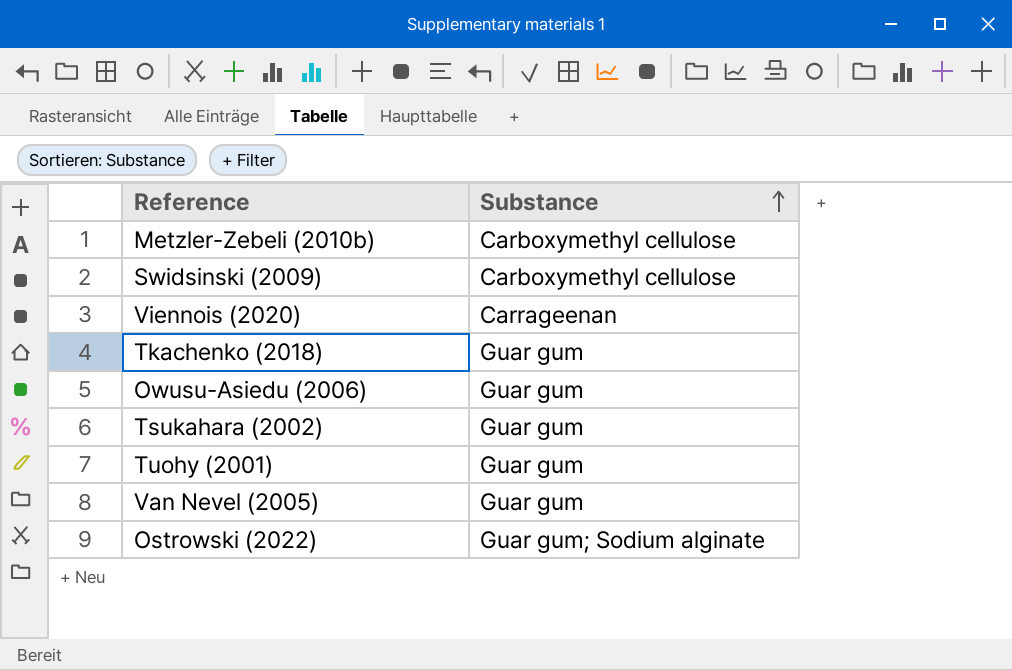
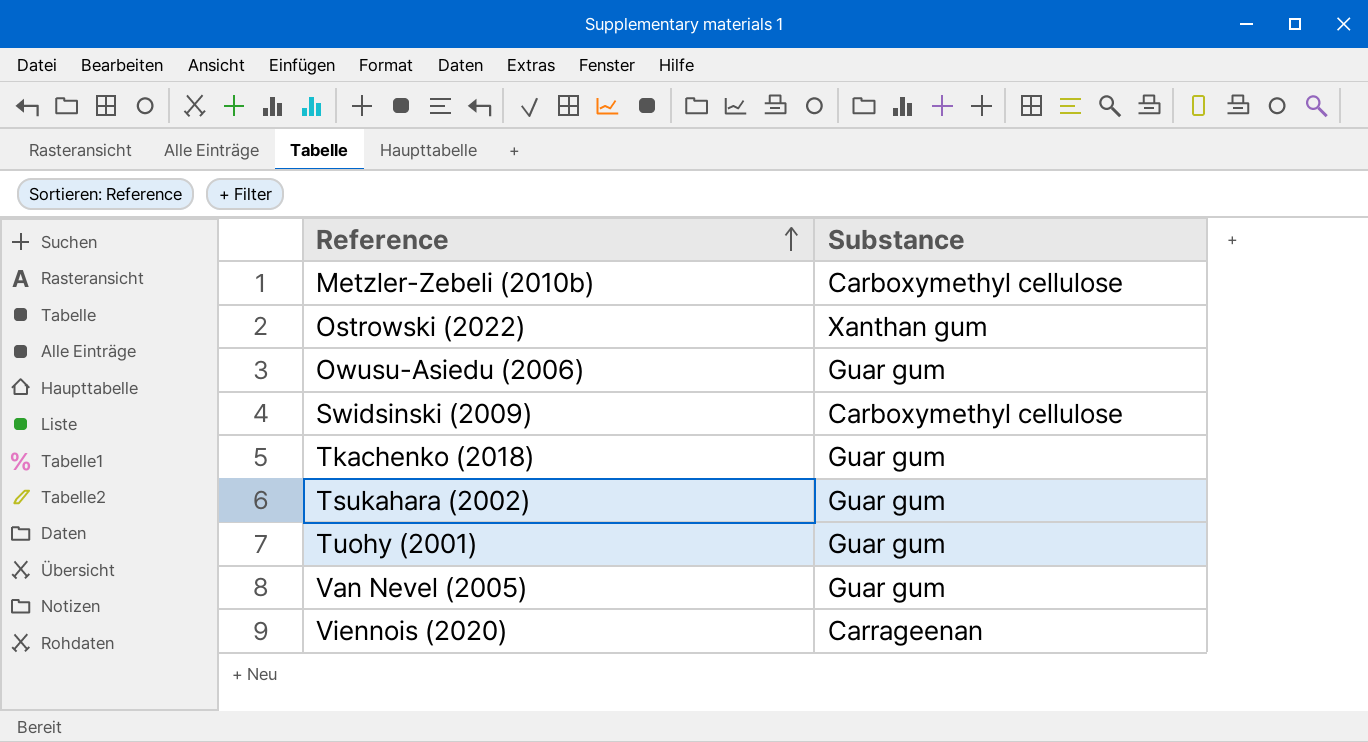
row order: Substance ascending -> Reference ascending
Ostrowski (2022) | Substance: Guar gum; Sodium alginate -> Xanthan gum

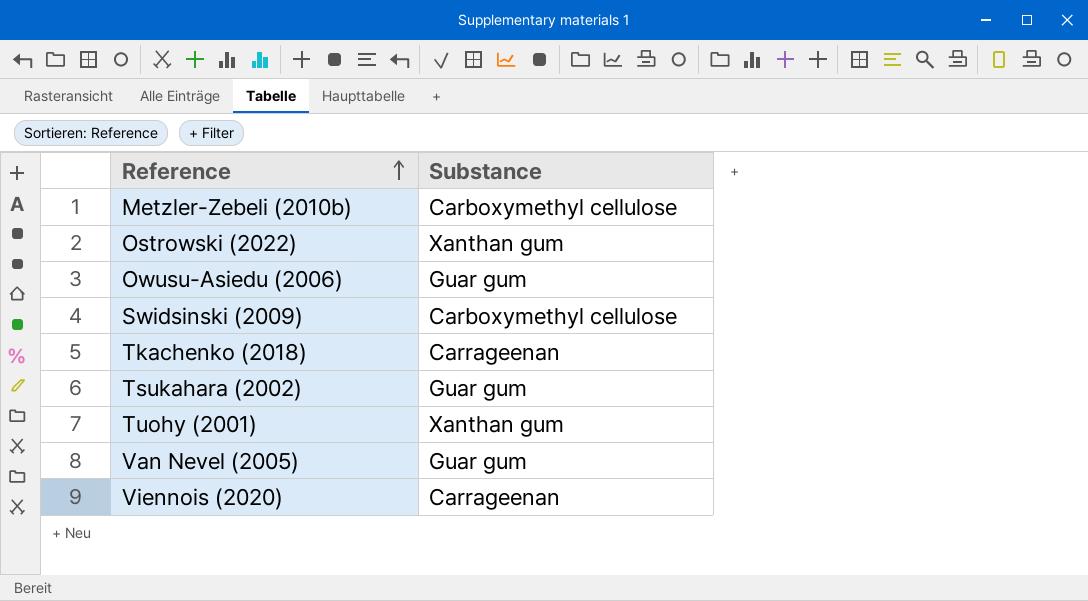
Tkachenko (2018) | Substance: Guar gum -> Carrageenan
Tuohy (2001) | Substance: Guar gum -> Xanthan gum

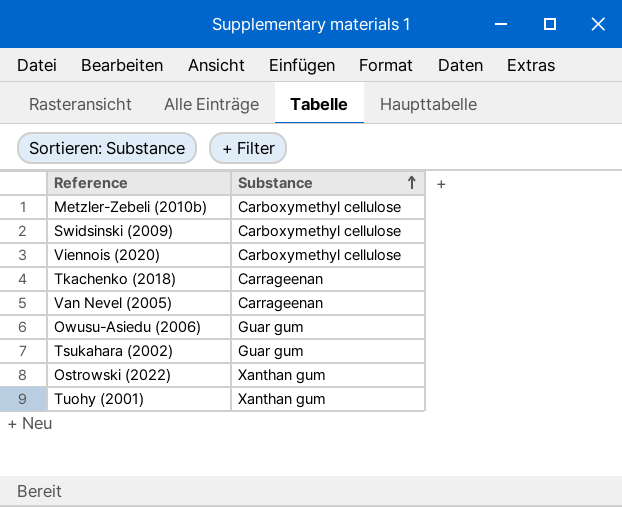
row order: Reference ascending -> Substance ascending
Viennois (2020) | Substance: Carrageenan -> Carboxymethyl cellulose
Van Nevel (2005) | Substance: Guar gum -> Carrageenan

